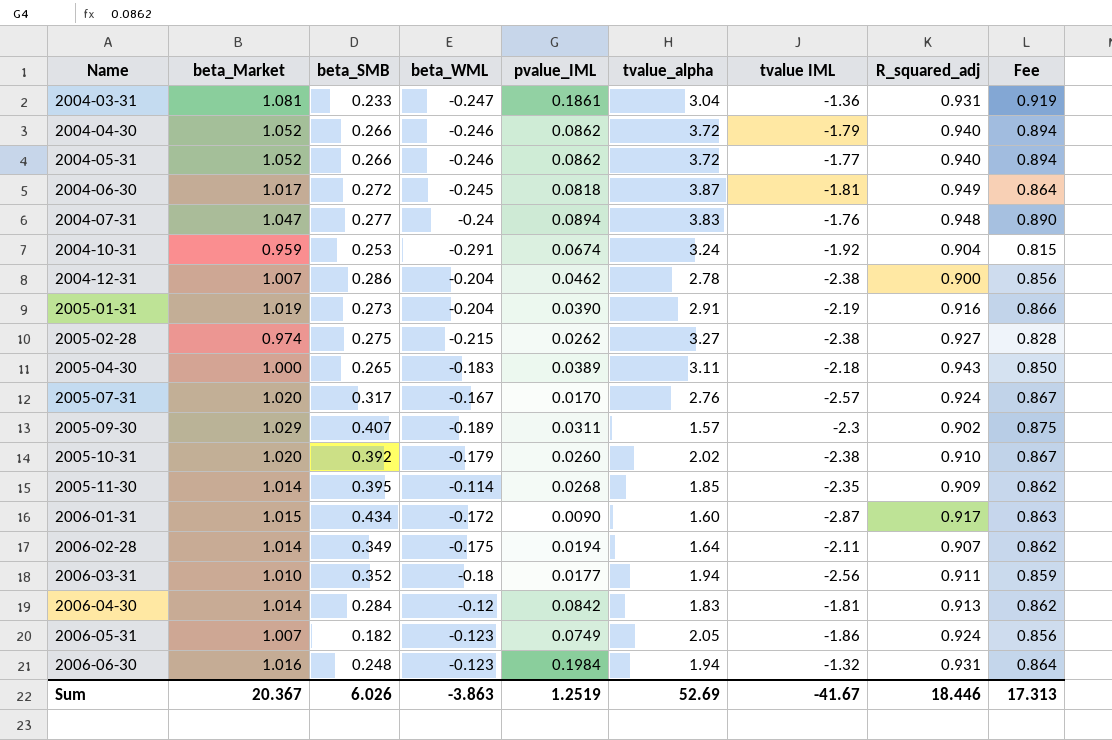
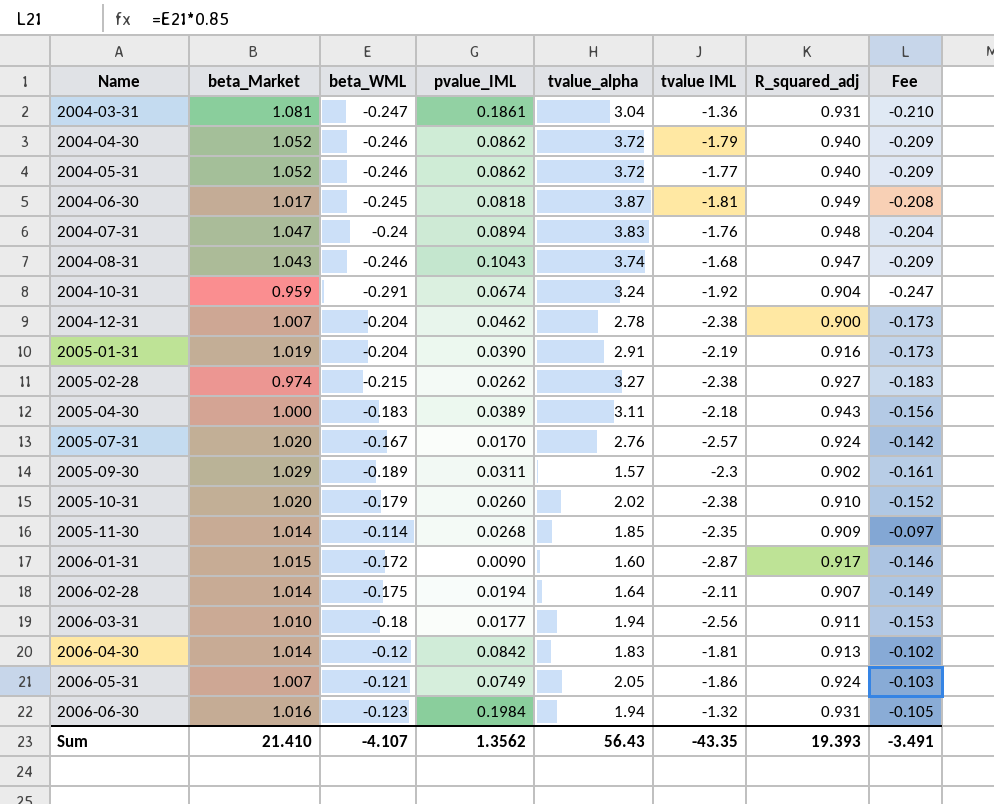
column beta_SMB | position: 3 -> none
column Fee | formula: [beta_Market] * 0.85 -> [beta_WML] * 0.85
row 2004-08-31: none -> 1.043 | -0.246 | 0.1043 | 3.74 | -1.68 | 0.947 | -0.209
2006-05-31 | beta_WML: -0.123 -> -0.121
Sum | beta_Market: 20.367 -> 21.410
Sum | beta_WML: -3.863 -> -4.107
Sum | pvalue_IML: 1.2519 -> 1.3562
Sum | tvalue_alpha: 52.69 -> 56.43
Sum | tvalue IML: -41.67 -> -43.35
Sum | R_squared_adj: 18.446 -> 19.393
Sum | Fee: 17.313 -> -3.491

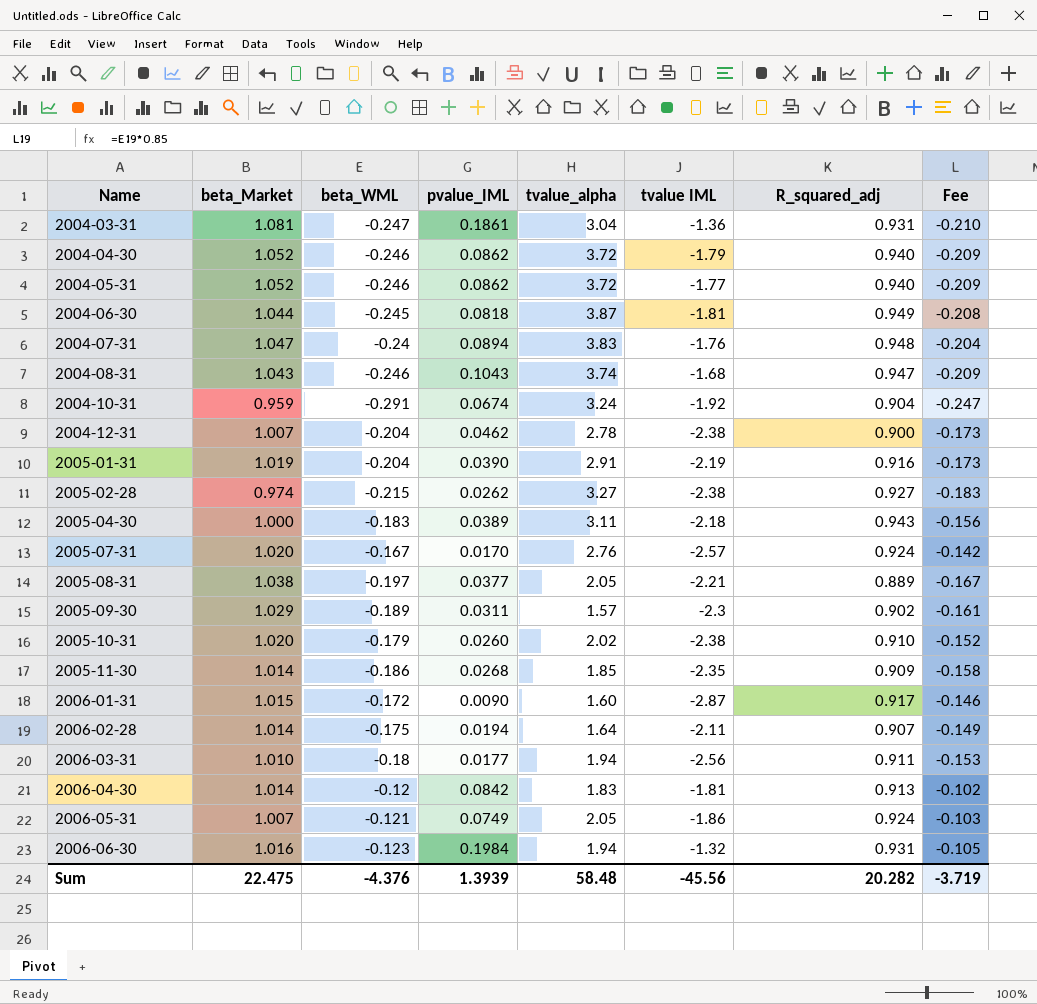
2004-06-30 | beta_Market: 1.017 -> 1.044
row 2005-08-31: none -> 1.038 | -0.197 | 0.0377 | 2.05 | -2.21 | 0.889 | -0.167
2005-11-30 | beta_WML: -0.114 -> -0.186
2005-11-30 | Fee: -0.097 -> -0.158
Sum | beta_Market: 21.410 -> 22.475
Sum | beta_WML: -4.107 -> -4.376
Sum | pvalue_IML: 1.3562 -> 1.3939
Sum | tvalue_alpha: 56.43 -> 58.48
Sum | tvalue IML: -43.35 -> -45.56
Sum | R_squared_adj: 19.393 -> 20.282
Sum | Fee: -3.491 -> -3.719

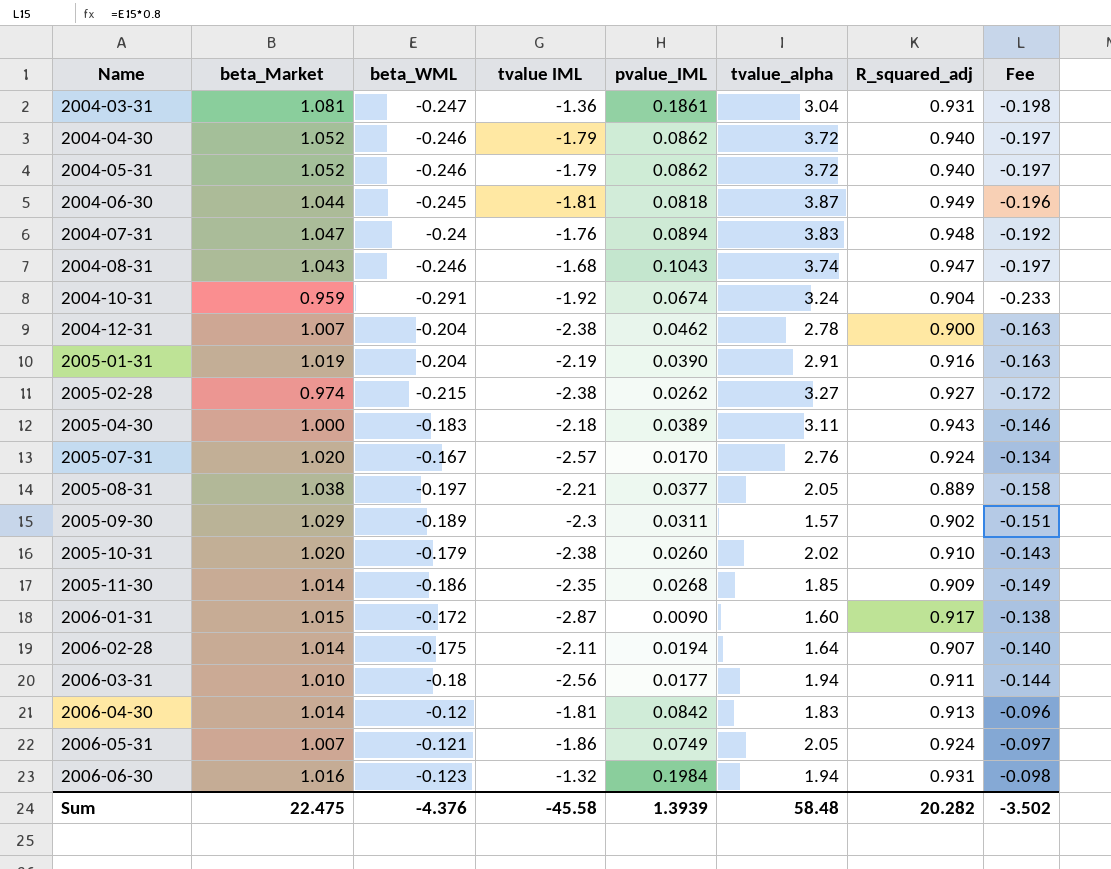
column tvalue IML | position: 6 -> 4
column Fee | formula: [beta_WML] * 0.85 -> [beta_WML] * 0.8
2004-05-31 | tvalue IML: -1.77 -> -1.79
Sum | tvalue IML: -45.56 -> -45.58
Sum | Fee: -3.719 -> -3.502

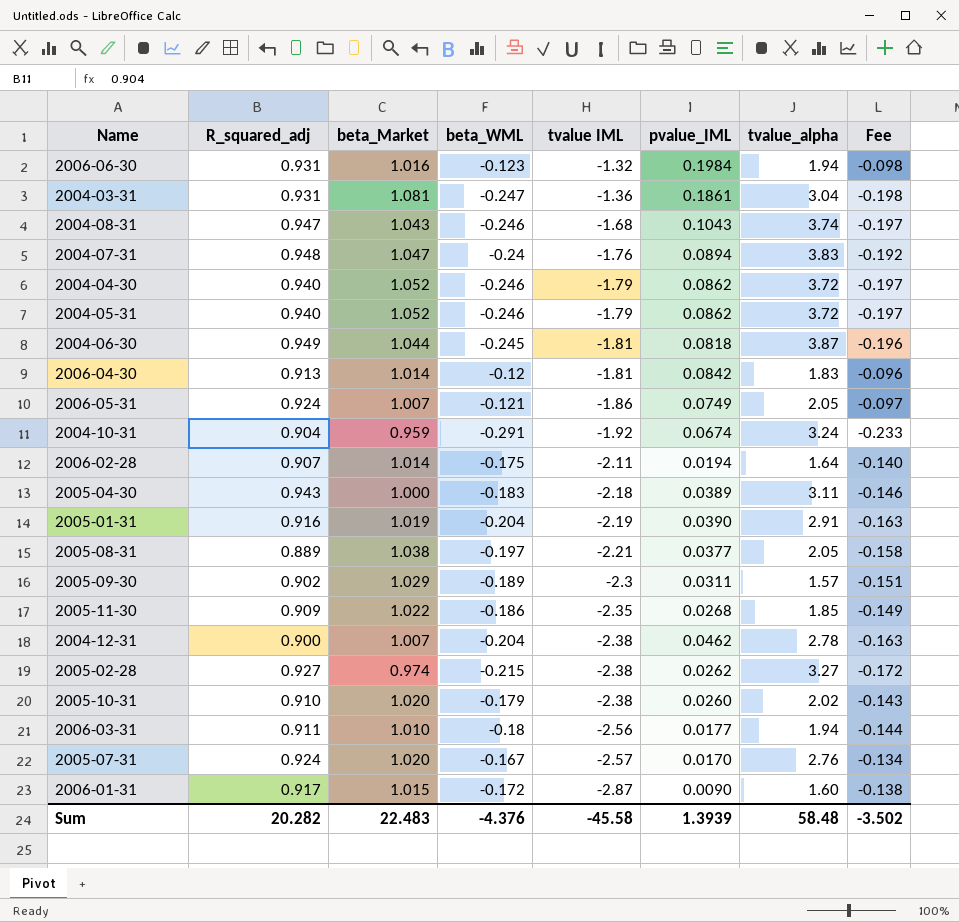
row order: Name ascending -> tvalue IML descending
column R_squared_adj | position: 7 -> 2
2005-11-30 | beta_Market: 1.014 -> 1.022
Sum | beta_Market: 22.475 -> 22.483

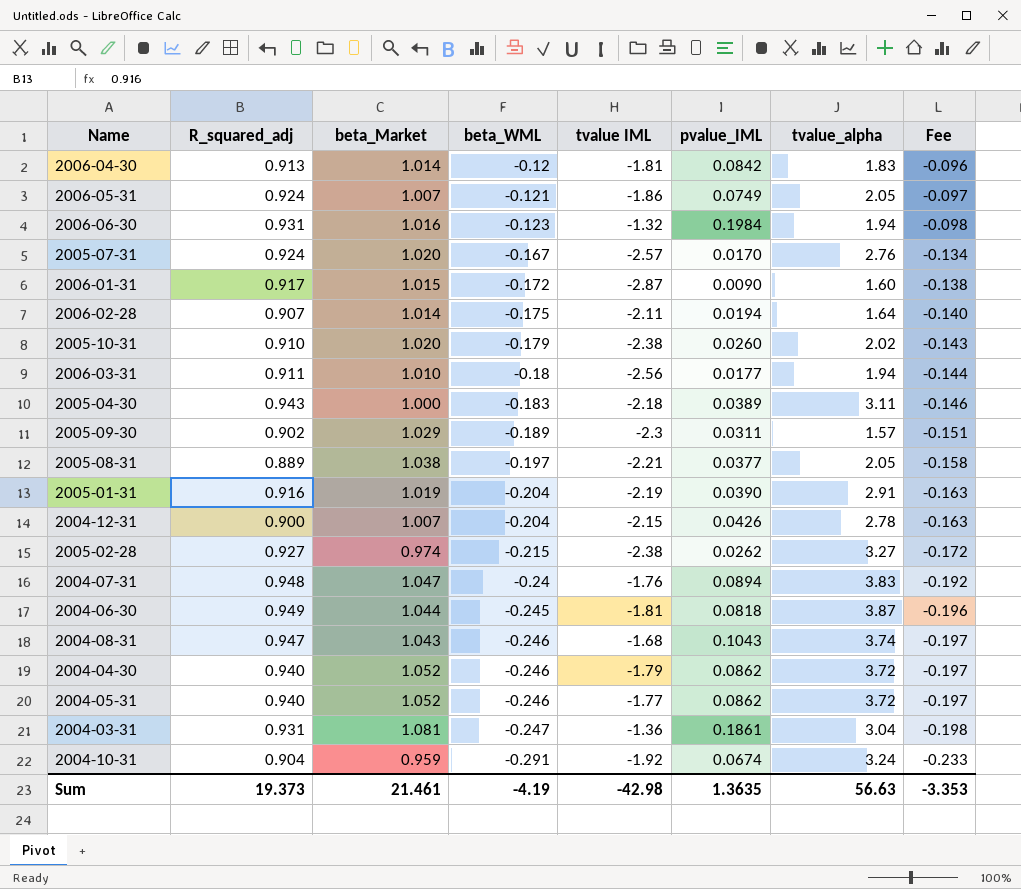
row order: tvalue IML descending -> beta_WML descending
row 2005-11-30: 0.909 | 1.022 | -0.186 | -2.35 | 0.0268 | 1.85 | -0.149 -> none
2004-12-31 | tvalue IML: -2.38 -> -2.15
2004-12-31 | pvalue_IML: 0.0462 -> 0.0426
2004-05-31 | tvalue IML: -1.79 -> -1.77
Sum | R_squared_adj: 20.282 -> 19.373
Sum | beta_Market: 22.483 -> 21.461
Sum | beta_WML: -4.376 -> -4.19
Sum | tvalue IML: -45.58 -> -42.98
Sum | pvalue_IML: 1.3939 -> 1.3635
Sum | tvalue_alpha: 58.48 -> 56.63
Sum | Fee: -3.502 -> -3.353

